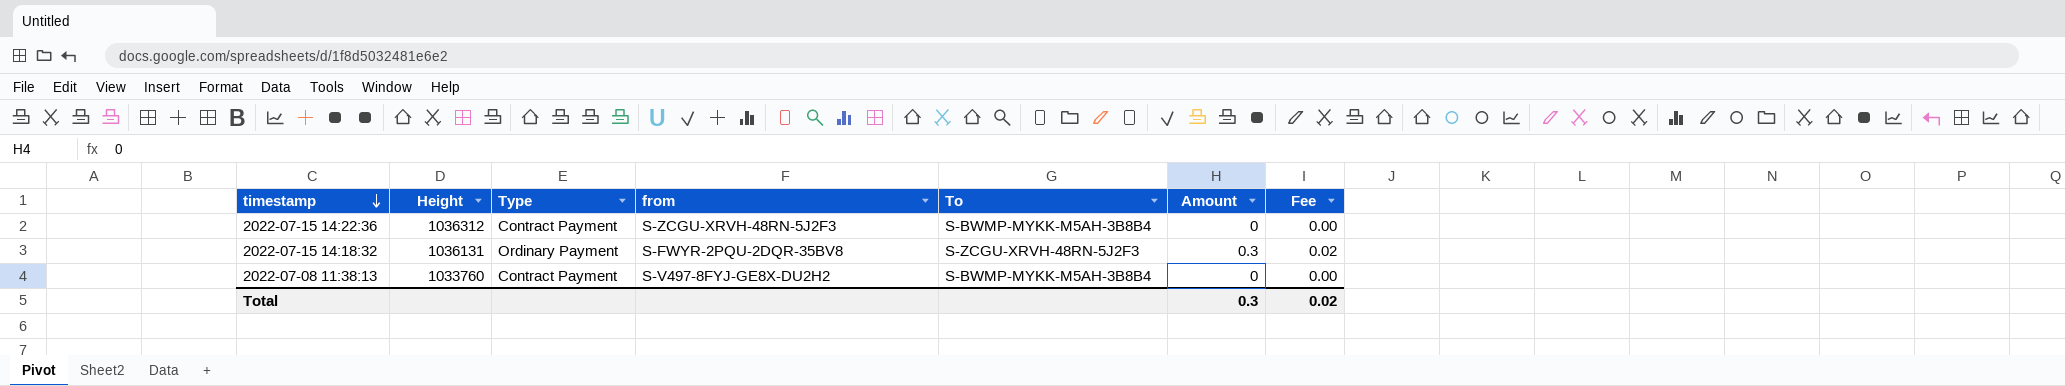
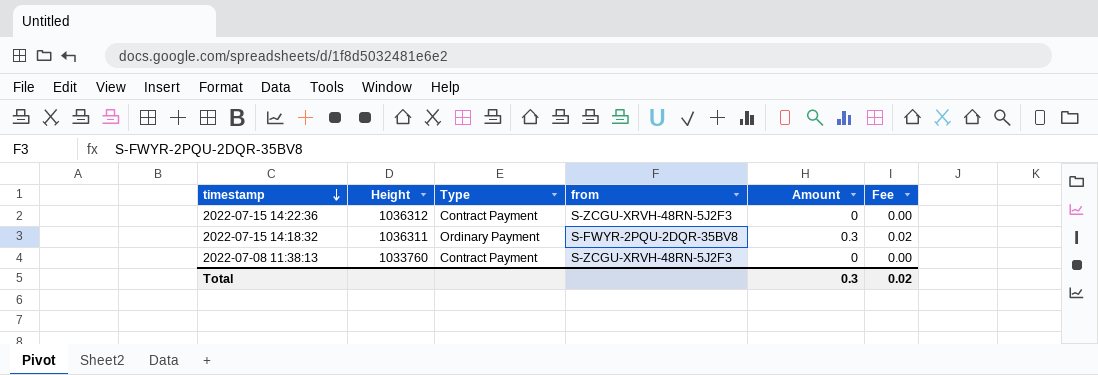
column To | position: 5 -> none
2022-07-15 14:18:32 | Height: 1036131 -> 1036311
2022-07-08 11:38:13 | from: S-V497-8FYJ-GE8X-DU2H2 -> S-ZCGU-XRVH-48RN-5J2F3

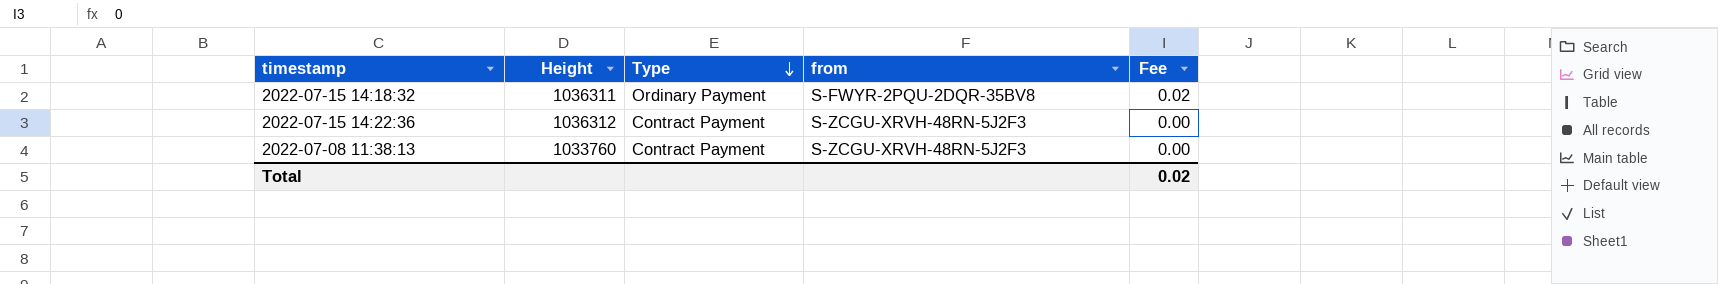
row order: timestamp descending -> Type descending
column Amount | position: 5 -> none

